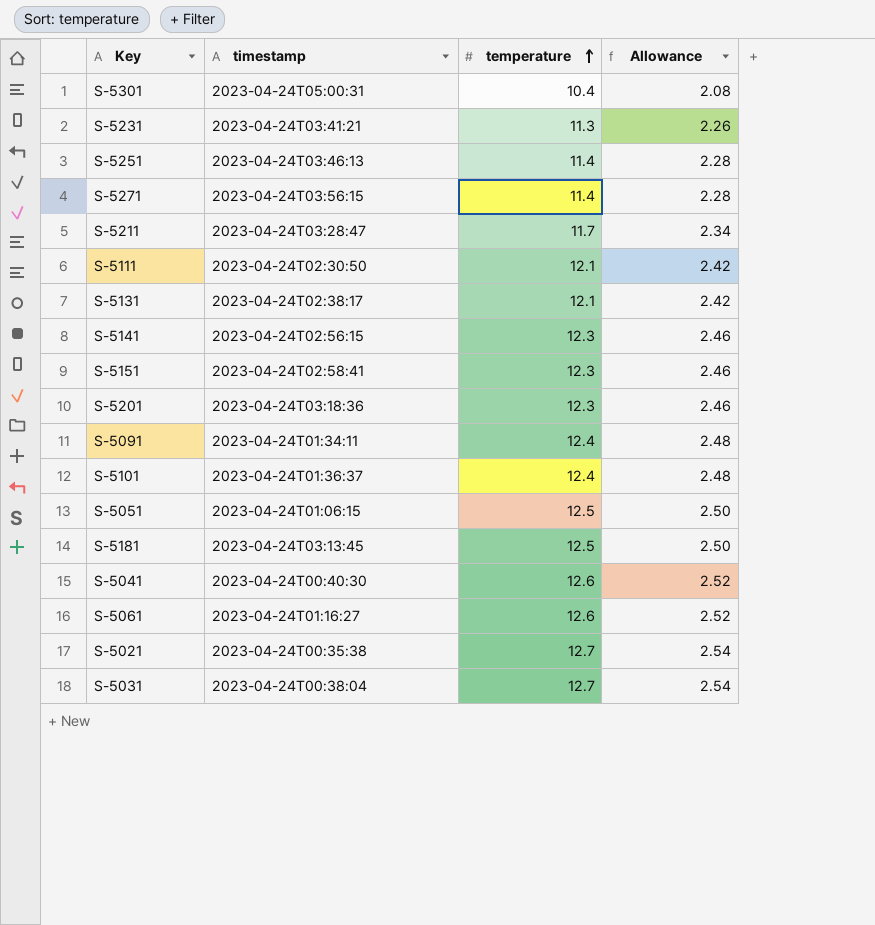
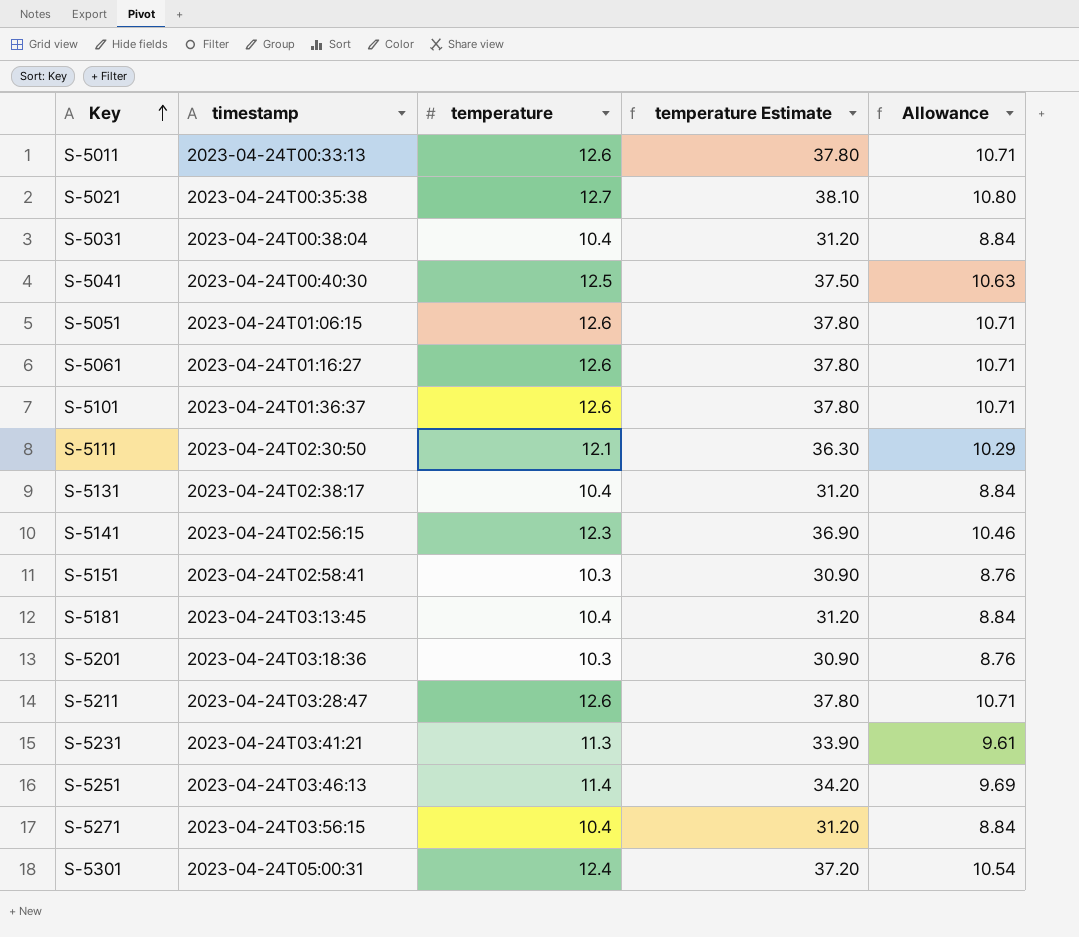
row order: temperature ascending -> Key ascending
column temperature Estimate | formula: none -> [temperature] * 3
column Allowance | formula: [temperature] * 0.2 -> [temperature] * 0.85
row S-5091: 2023-04-24T01:34:11 | 12.4 | 2.48 -> none
row S-5011: none -> 2023-04-24T00:33:13 | 12.6 | 37.80 | 10.71
S-5031 | temperature: 12.7 -> 10.4
S-5041 | temperature: 12.6 -> 12.5
S-5051 | temperature: 12.5 -> 12.6
S-5101 | temperature: 12.4 -> 12.6
S-5131 | temperature: 12.1 -> 10.4
S-5151 | temperature: 12.3 -> 10.3
S-5181 | temperature: 12.5 -> 10.4
S-5201 | temperature: 12.3 -> 10.3
S-5211 | temperature: 11.7 -> 12.6
S-5271 | temperature: 11.4 -> 10.4
S-5301 | temperature: 10.4 -> 12.4

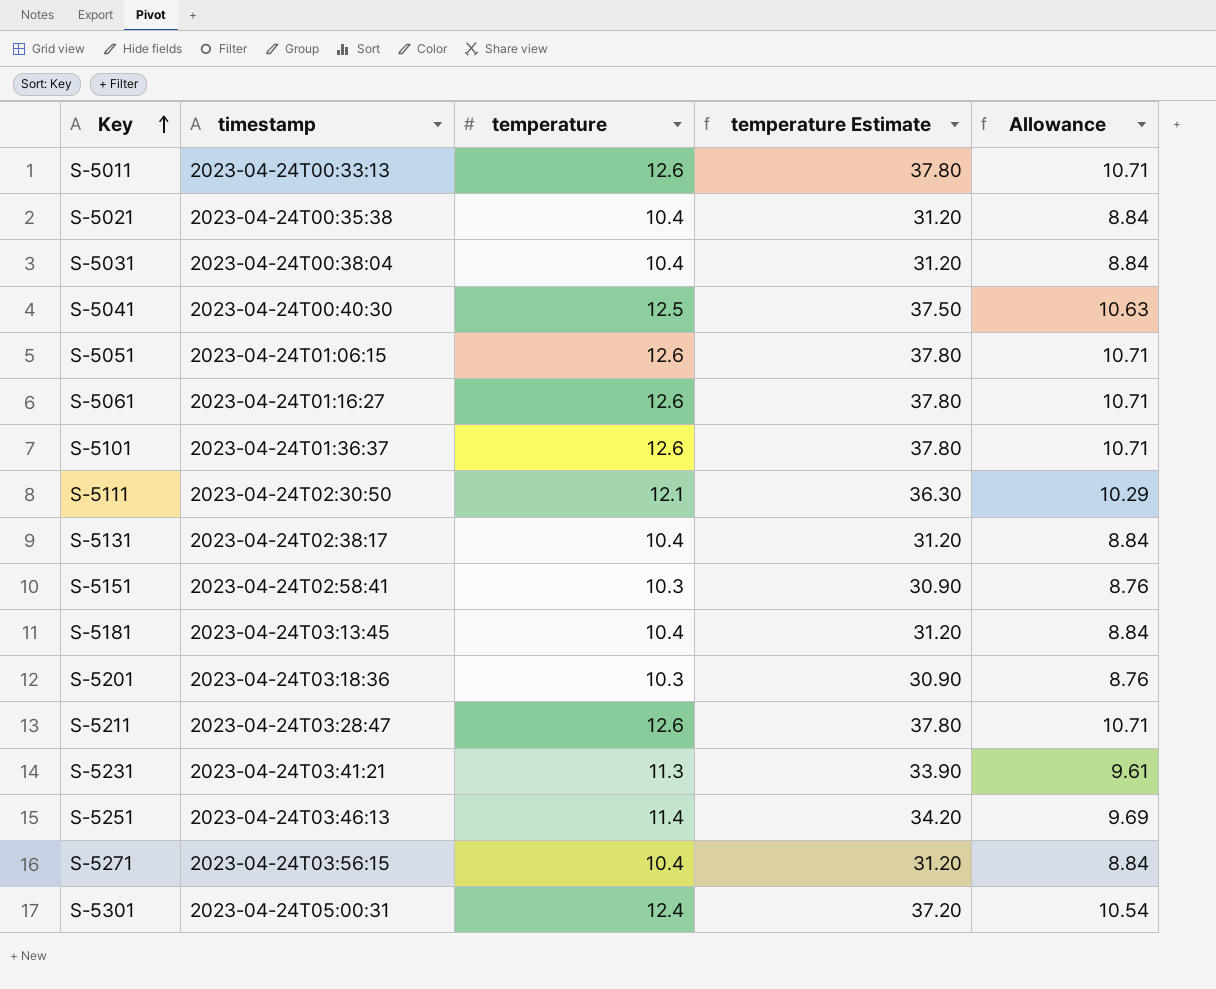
row S-5141: 2023-04-24T02:56:15 | 12.3 | 36.90 | 10.46 -> none
S-5021 | temperature: 12.7 -> 10.4
S-5021 | temperature Estimate: 38.10 -> 31.20
S-5021 | Allowance: 10.80 -> 8.84

